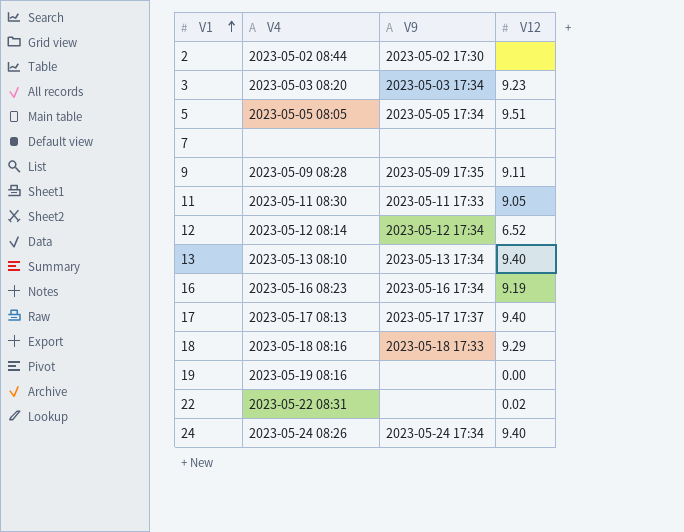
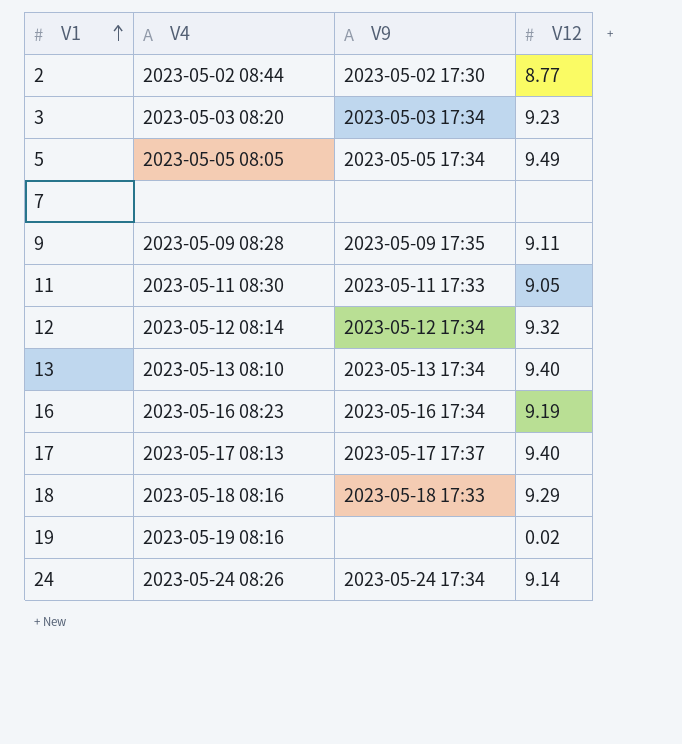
row 22: 2023-05-22 08:31 | none | 0.02 -> none
2 | V12: none -> 8.77
5 | V12: 9.51 -> 9.49
12 | V12: 6.52 -> 9.32
19 | V12: 0.00 -> 0.02
24 | V12: 9.40 -> 9.14

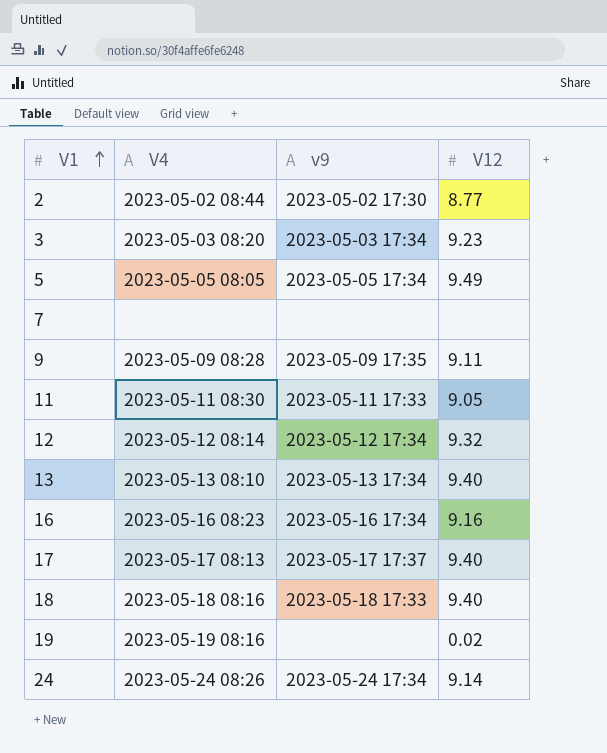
column name: V9 -> v9
16 | V12: 9.19 -> 9.16
18 | V12: 9.29 -> 9.40

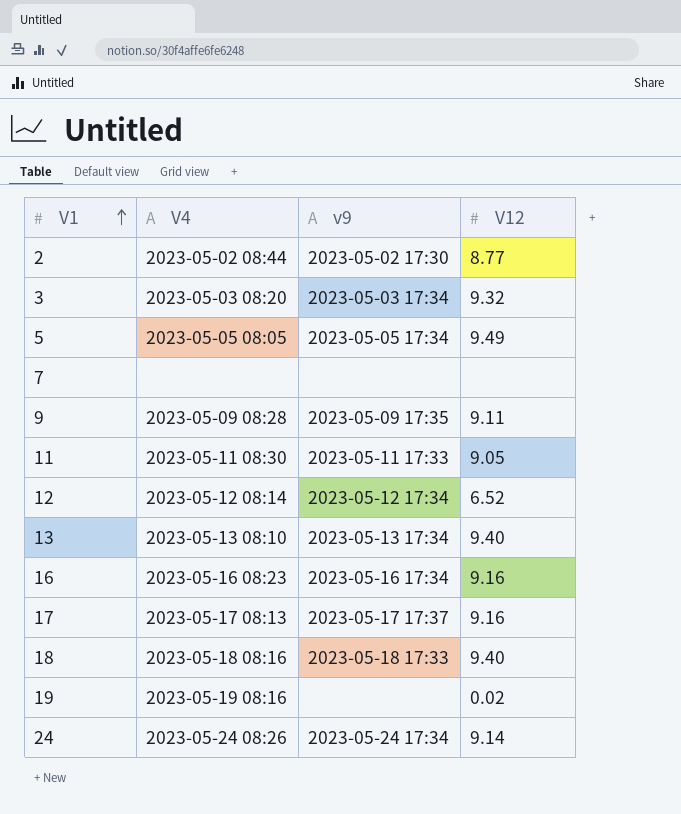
3 | V12: 9.23 -> 9.32
12 | V12: 9.32 -> 6.52
17 | V12: 9.40 -> 9.16

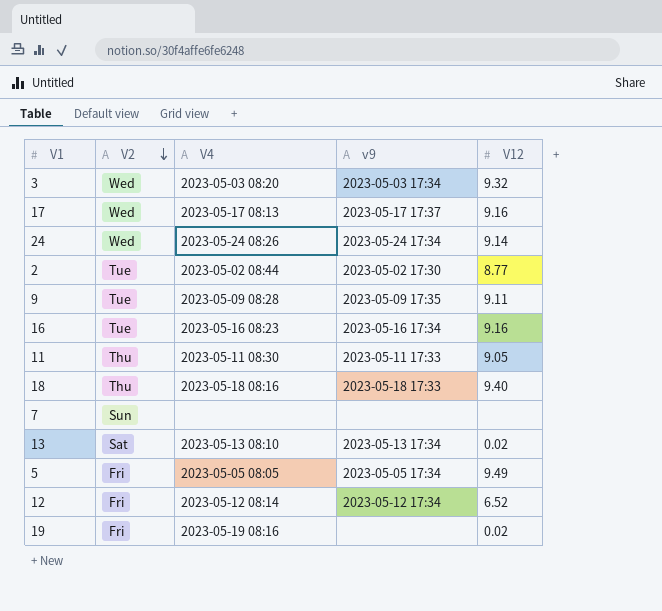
row order: V1 ascending -> V2 descending
column V2 | position: none -> 2
13 | V12: 9.40 -> 0.02

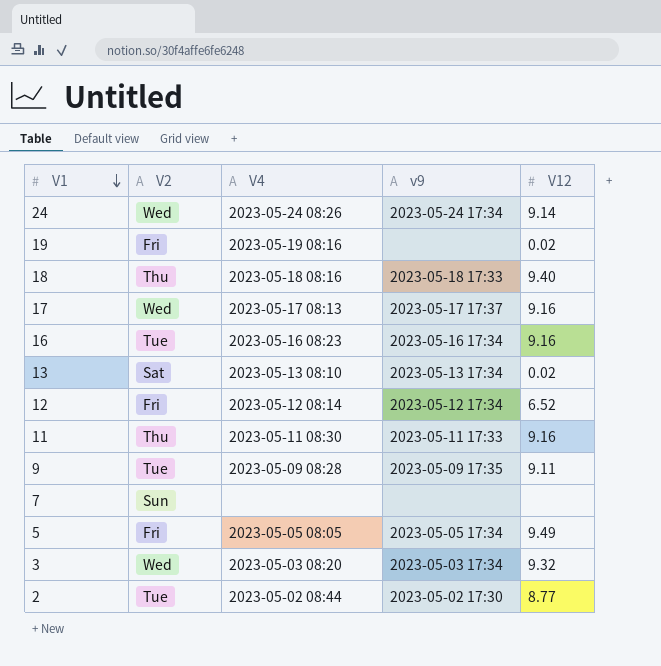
row order: V2 descending -> V1 descending
11 | V12: 9.05 -> 9.16

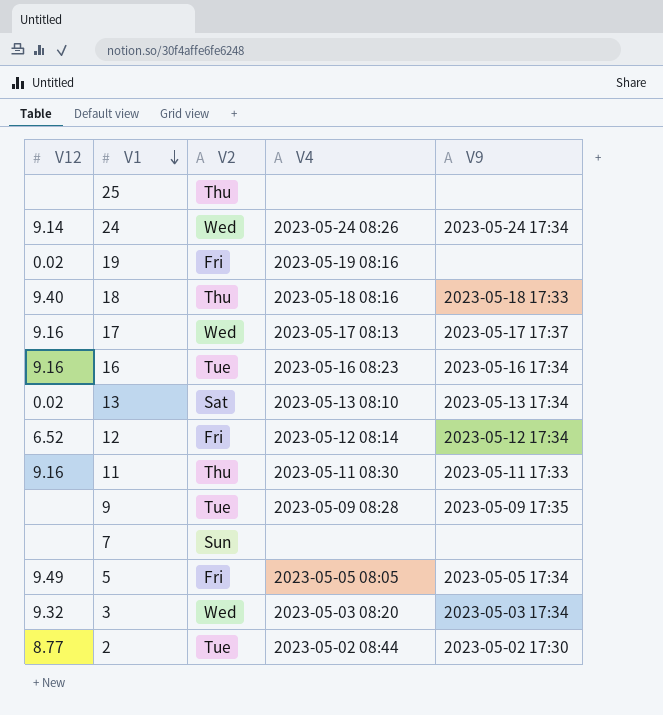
column V12 | position: 5 -> 1
column name: v9 -> V9
row 25: none -> none | Thu | none | none
9 | V12: 9.11 -> none

